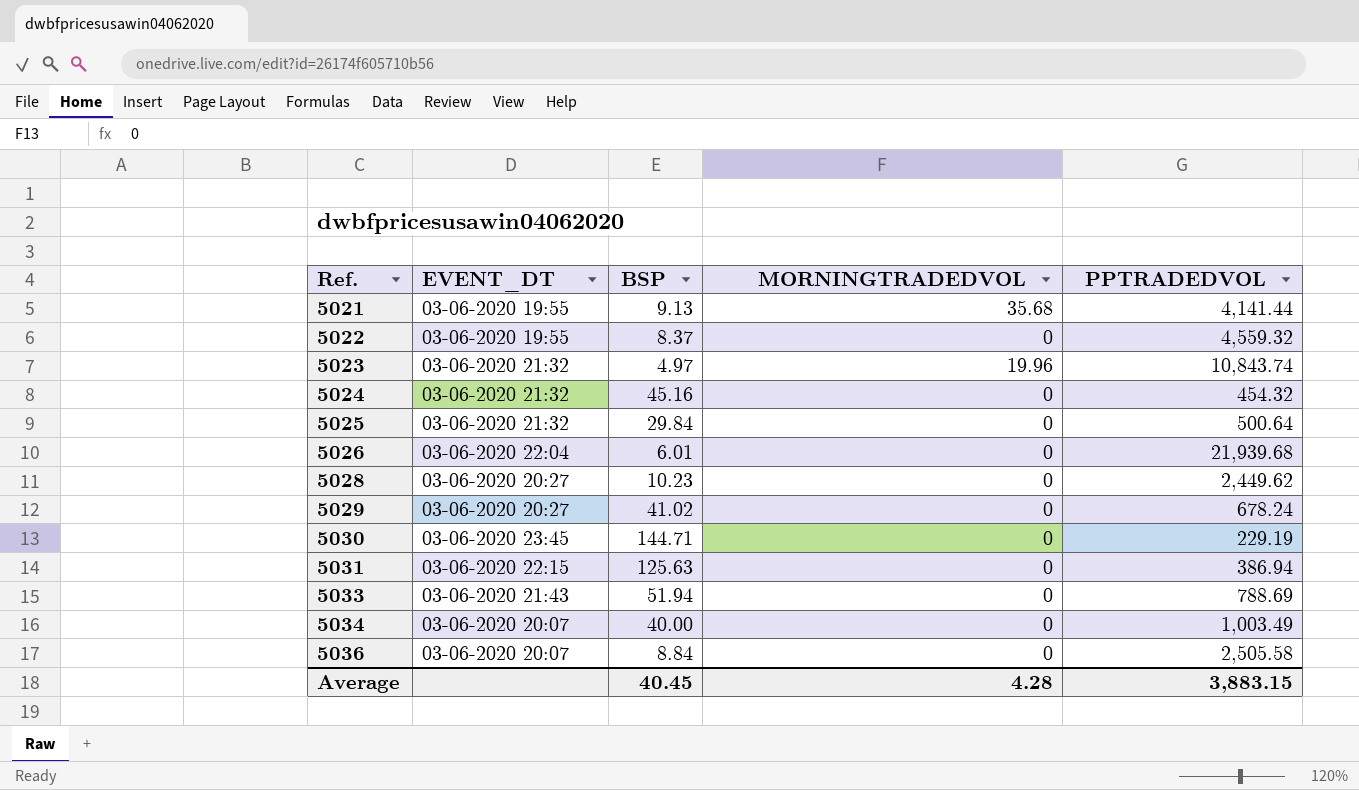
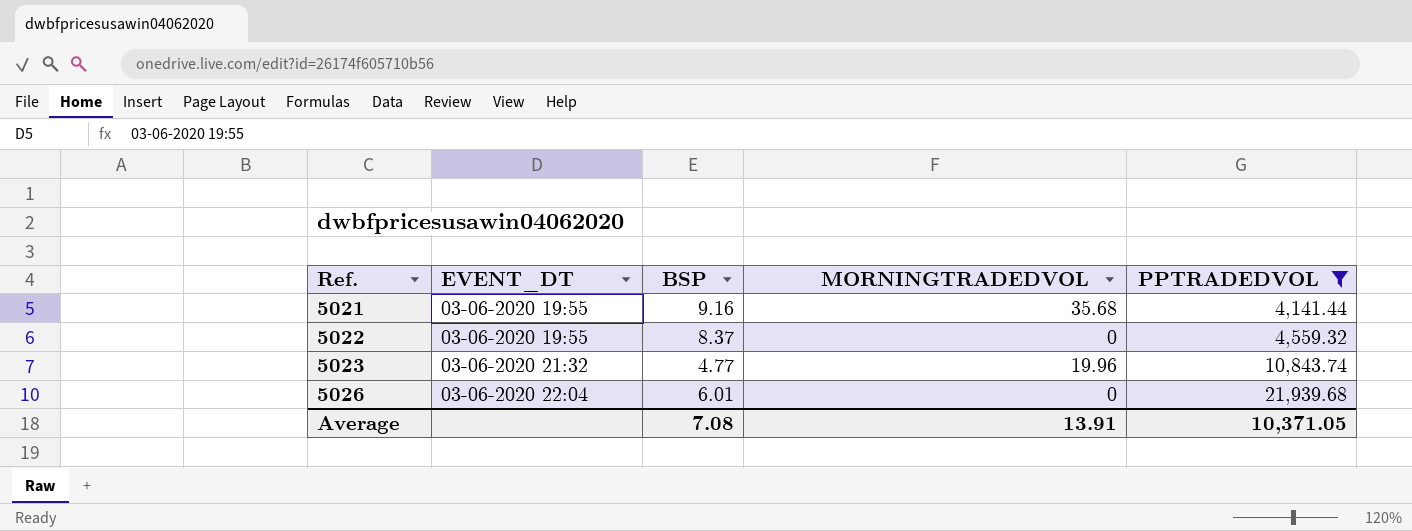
filter: none -> PPTRADEDVOL >= 4,141.44
5021 | BSP: 9.13 -> 9.16
5023 | BSP: 4.97 -> 4.77
Average | BSP: 40.45 -> 7.08
Average | MORNINGTRADEDVOL: 4.28 -> 13.91
Average | PPTRADEDVOL: 3,883.15 -> 10,371.05

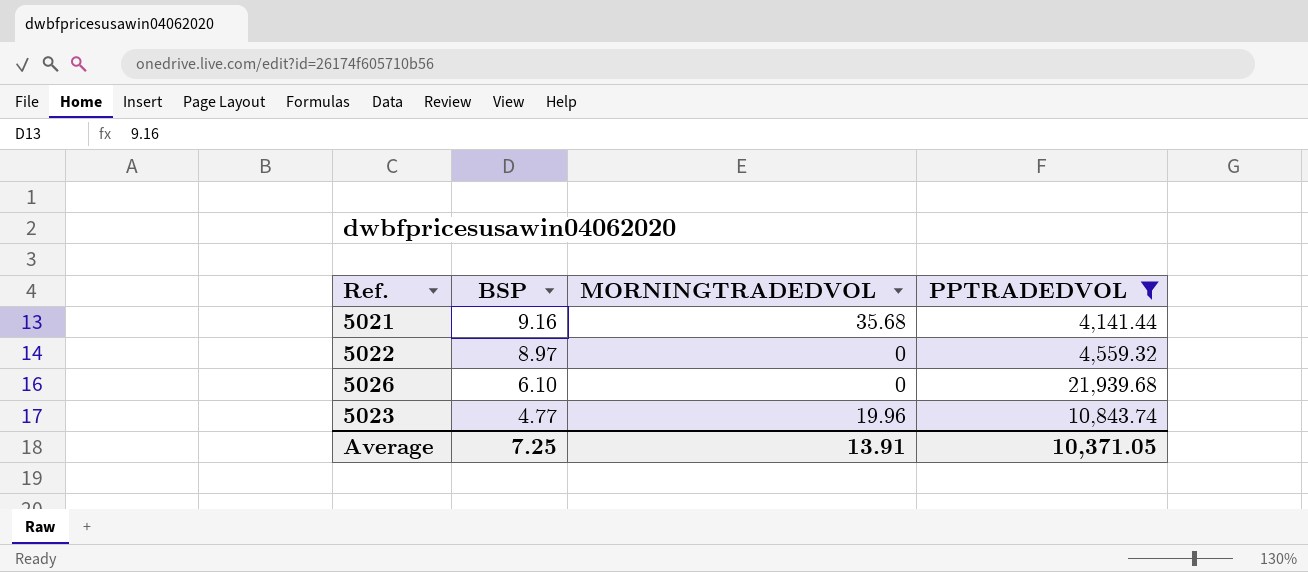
row order: Ref. ascending -> BSP descending
column EVENT_DT | position: 2 -> none
5022 | BSP: 8.37 -> 8.97
5026 | BSP: 6.01 -> 6.10
Average | BSP: 7.08 -> 7.25

